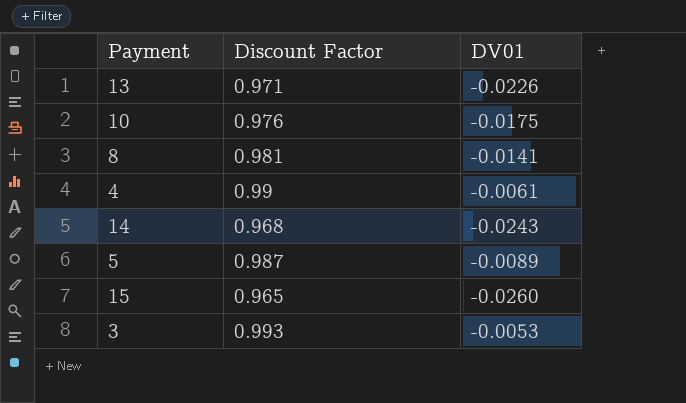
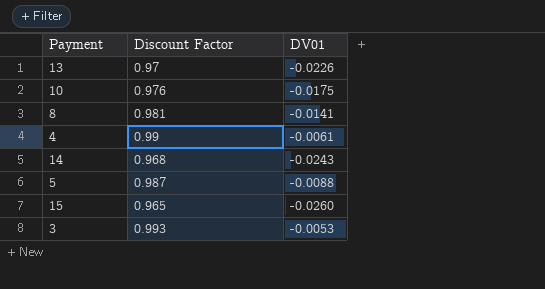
13 | Discount Factor: 0.971 -> 0.97
5 | DV01: -0.0089 -> -0.0088

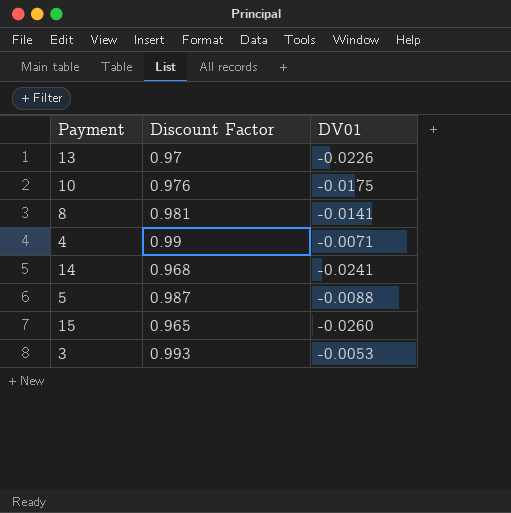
4 | DV01: -0.0061 -> -0.0071
14 | DV01: -0.0243 -> -0.0241

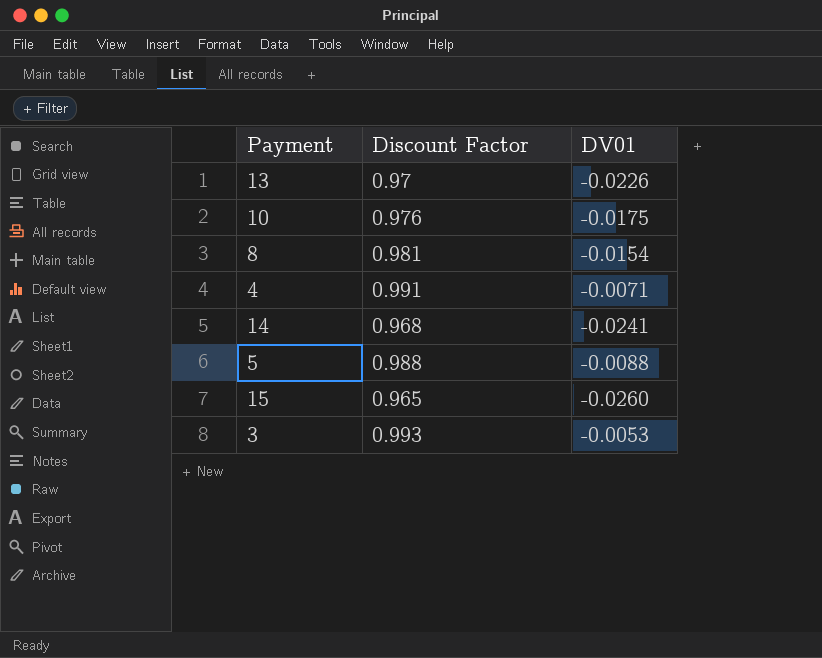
8 | DV01: -0.0141 -> -0.0154
4 | Discount Factor: 0.99 -> 0.991
5 | Discount Factor: 0.987 -> 0.988

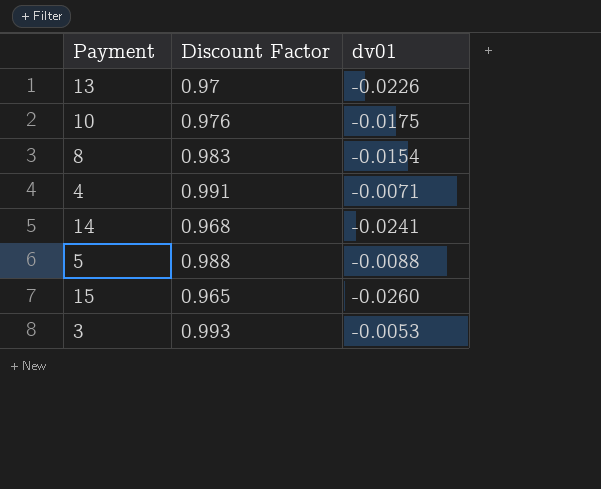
column name: DV01 -> dv01
8 | Discount Factor: 0.981 -> 0.983

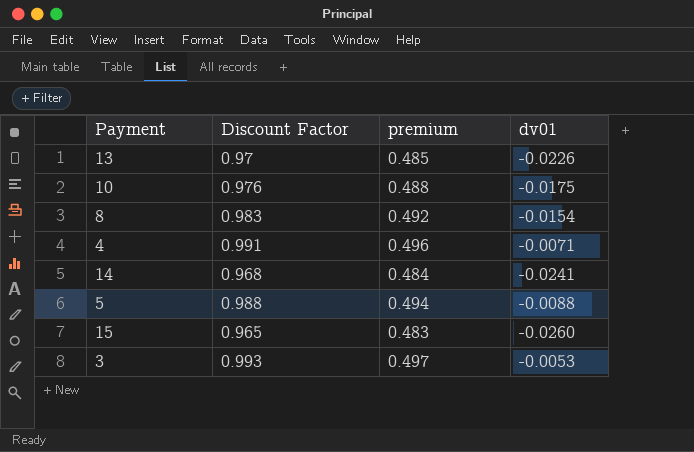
column premium | formula: none -> [Discount Factor] * 0.5

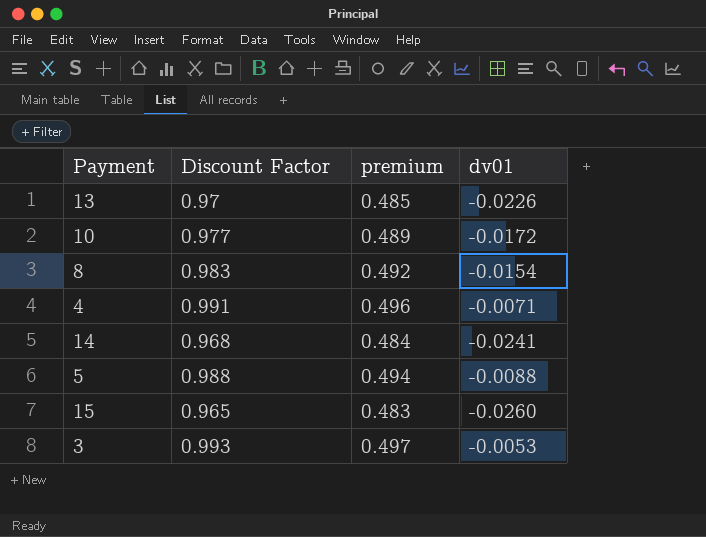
10 | Discount Factor: 0.976 -> 0.977
10 | premium: 0.488 -> 0.489
10 | dv01: -0.0175 -> -0.0172

